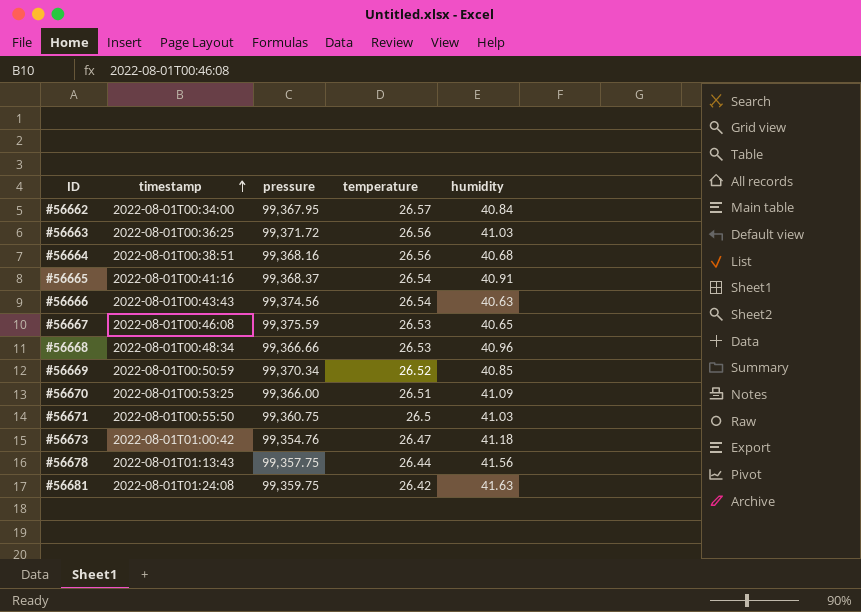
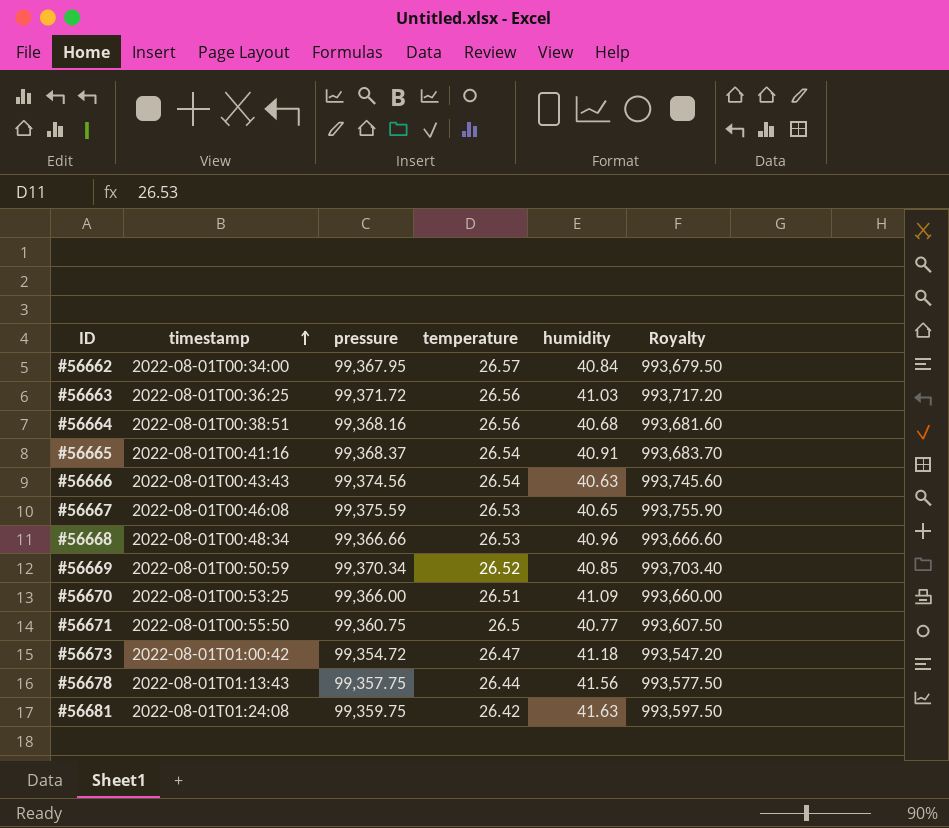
column Royalty | formula: none -> [pressure] * 10
#56671 | humidity: 41.03 -> 40.77
#56673 | pressure: 99,354.76 -> 99,354.72

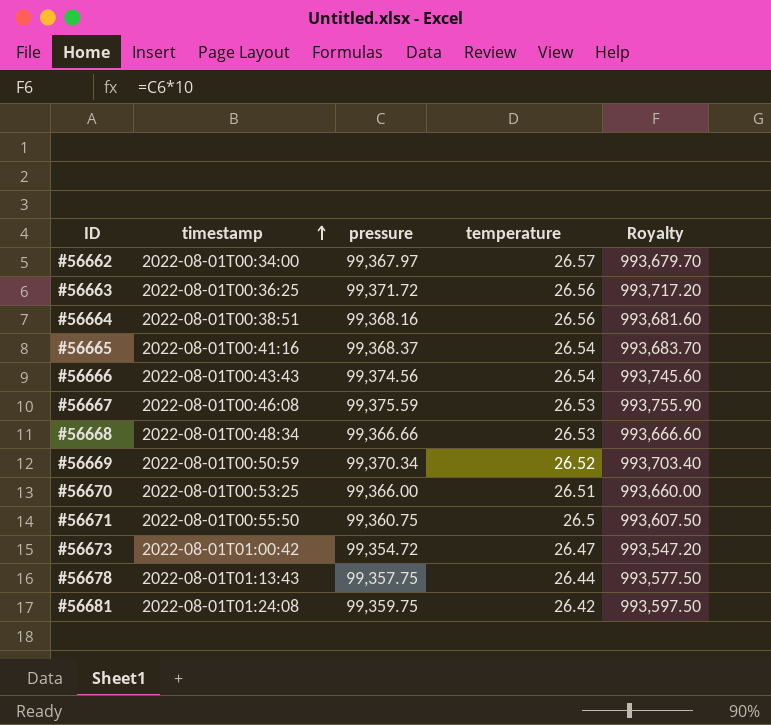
column humidity | position: 5 -> none
#56662 | pressure: 99,367.95 -> 99,367.97
#56662 | Royalty: 993,679.50 -> 993,679.70

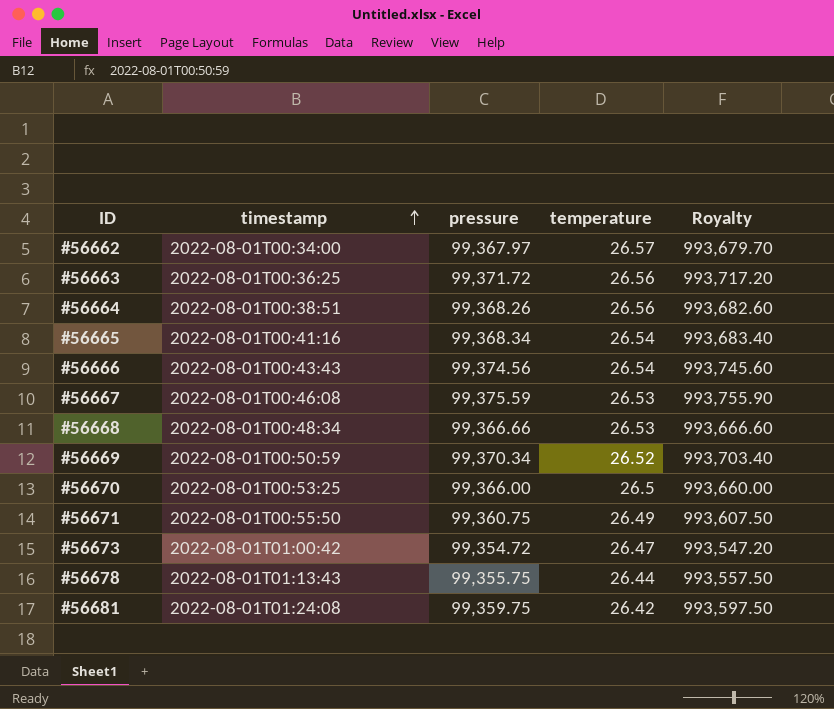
#56664 | pressure: 99,368.16 -> 99,368.26
#56664 | Royalty: 993,681.60 -> 993,682.60
#56665 | pressure: 99,368.37 -> 99,368.34
#56665 | Royalty: 993,683.70 -> 993,683.40
#56670 | temperature: 26.51 -> 26.5
#56671 | temperature: 26.5 -> 26.49
#56678 | pressure: 99,357.75 -> 99,355.75
#56678 | Royalty: 993,577.50 -> 993,557.50

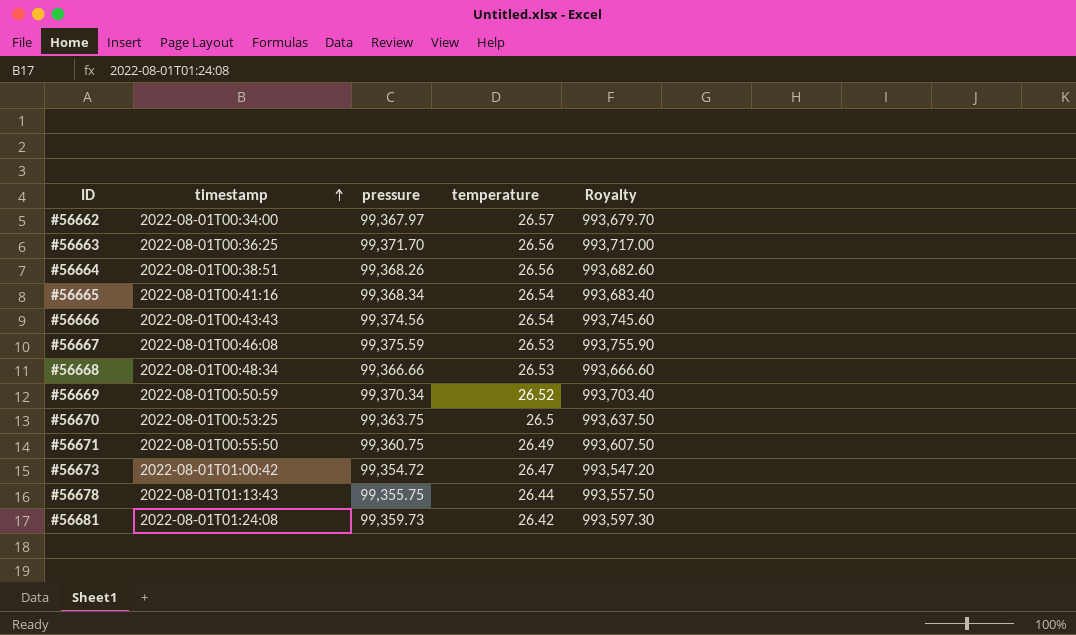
#56663 | pressure: 99,371.72 -> 99,371.70
#56663 | Royalty: 993,717.20 -> 993,717.00
#56670 | pressure: 99,366.00 -> 99,363.75
#56670 | Royalty: 993,660.00 -> 993,637.50
#56681 | pressure: 99,359.75 -> 99,359.73
#56681 | Royalty: 993,597.50 -> 993,597.30

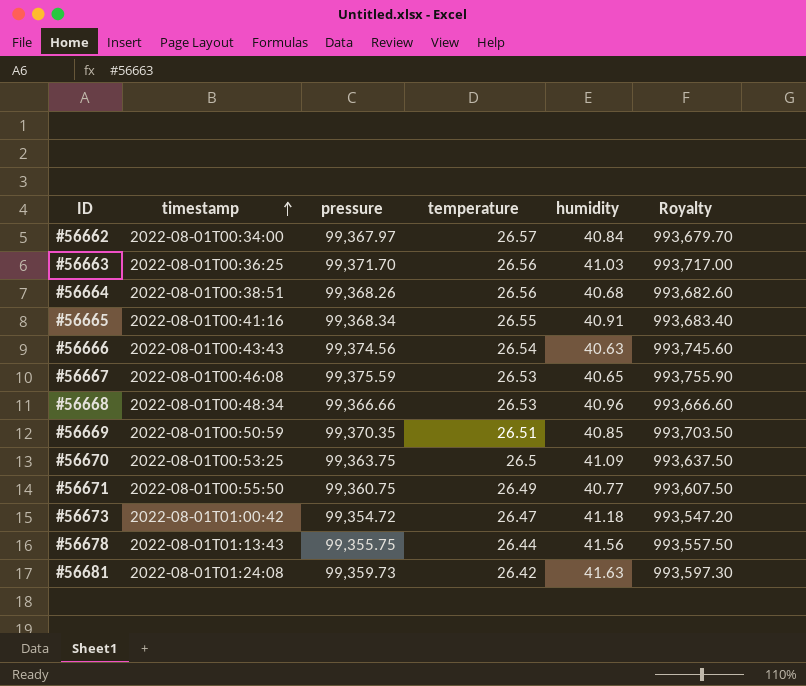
column humidity | position: none -> 5
#56665 | temperature: 26.54 -> 26.55
#56669 | pressure: 99,370.34 -> 99,370.35
#56669 | temperature: 26.52 -> 26.51
#56669 | Royalty: 993,703.40 -> 993,703.50

